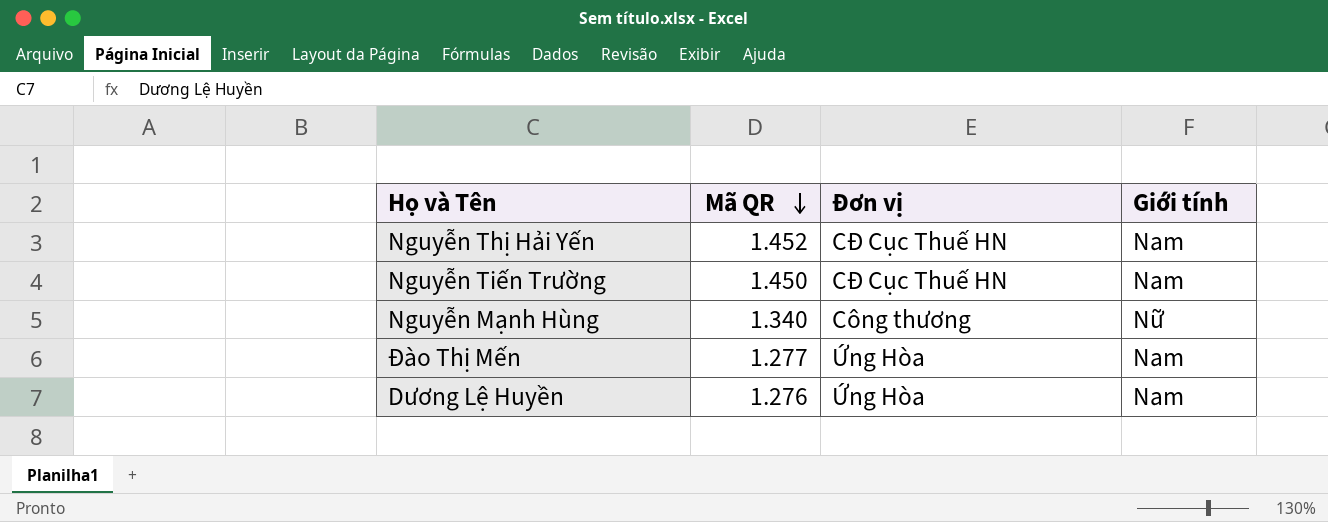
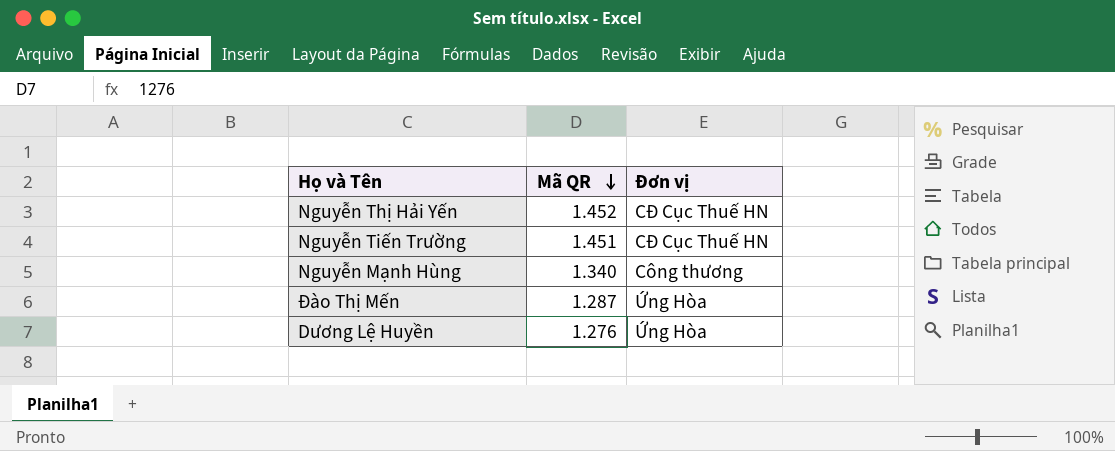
column Giới tính | position: 4 -> none
Nguyễn Tiến Trường | Mã QR: 1.450 -> 1.451
Đào Thị Mến | Mã QR: 1.277 -> 1.287

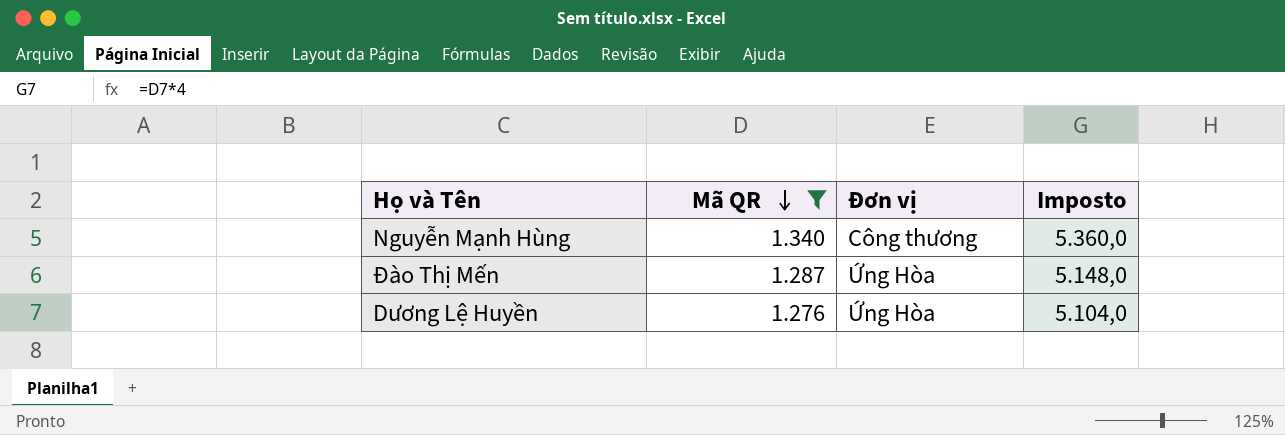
filter: none -> Mã QR <= 1.340
column Imposto | formula: none -> [Mã QR] * 4

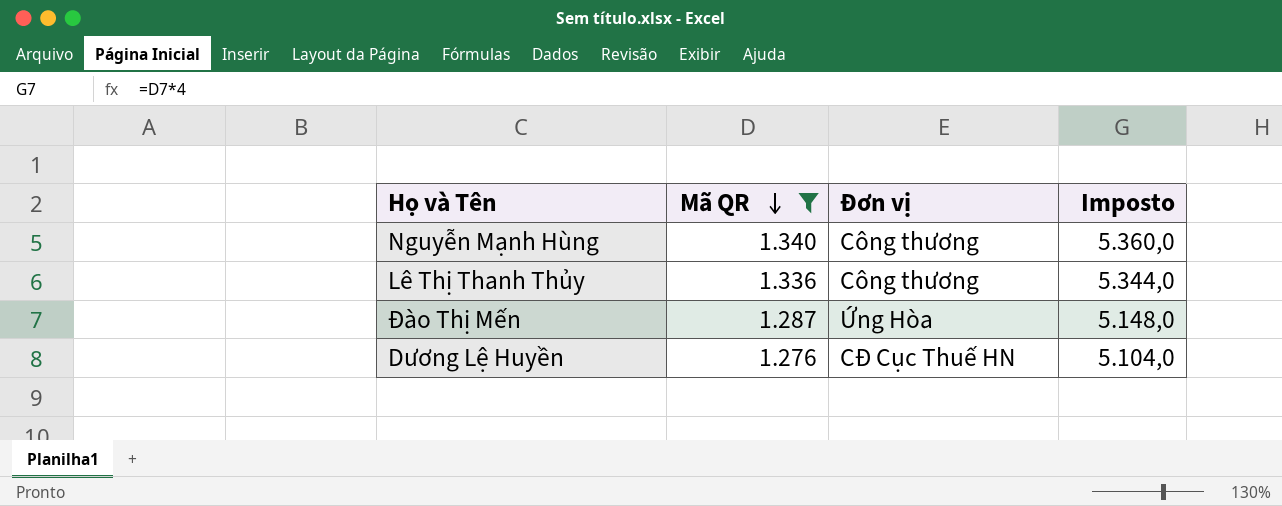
row Lê Thị Thanh Thủy: none -> 1.336 | Công thương | 5.344,0
Dương Lệ Huyền | Đơn vị: Ứng Hòa -> CĐ Cục Thuế HN

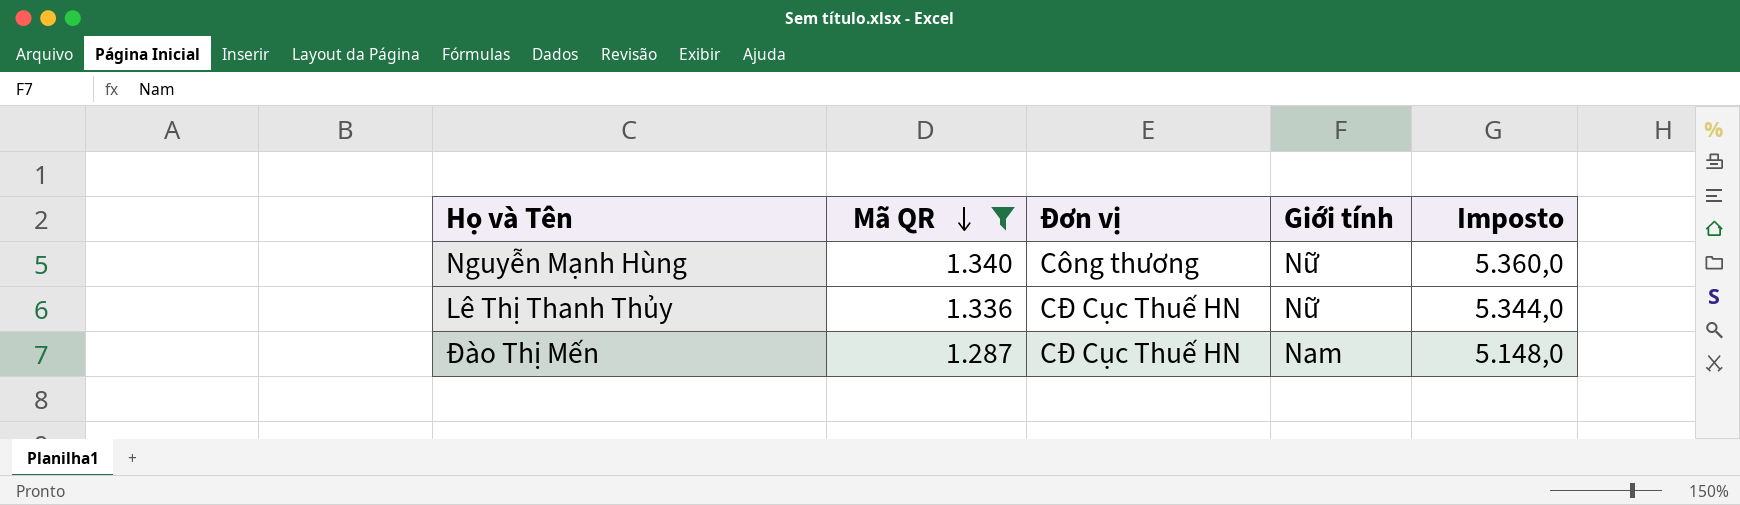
column Giới tính | position: none -> 4
row Dương Lệ Huyền: 1.276 | CĐ Cục Thuế HN | 5.104,0 -> none
Lê Thị Thanh Thủy | Đơn vị: Công thương -> CĐ Cục Thuế HN
Đào Thị Mến | Đơn vị: Ứng Hòa -> CĐ Cục Thuế HN

